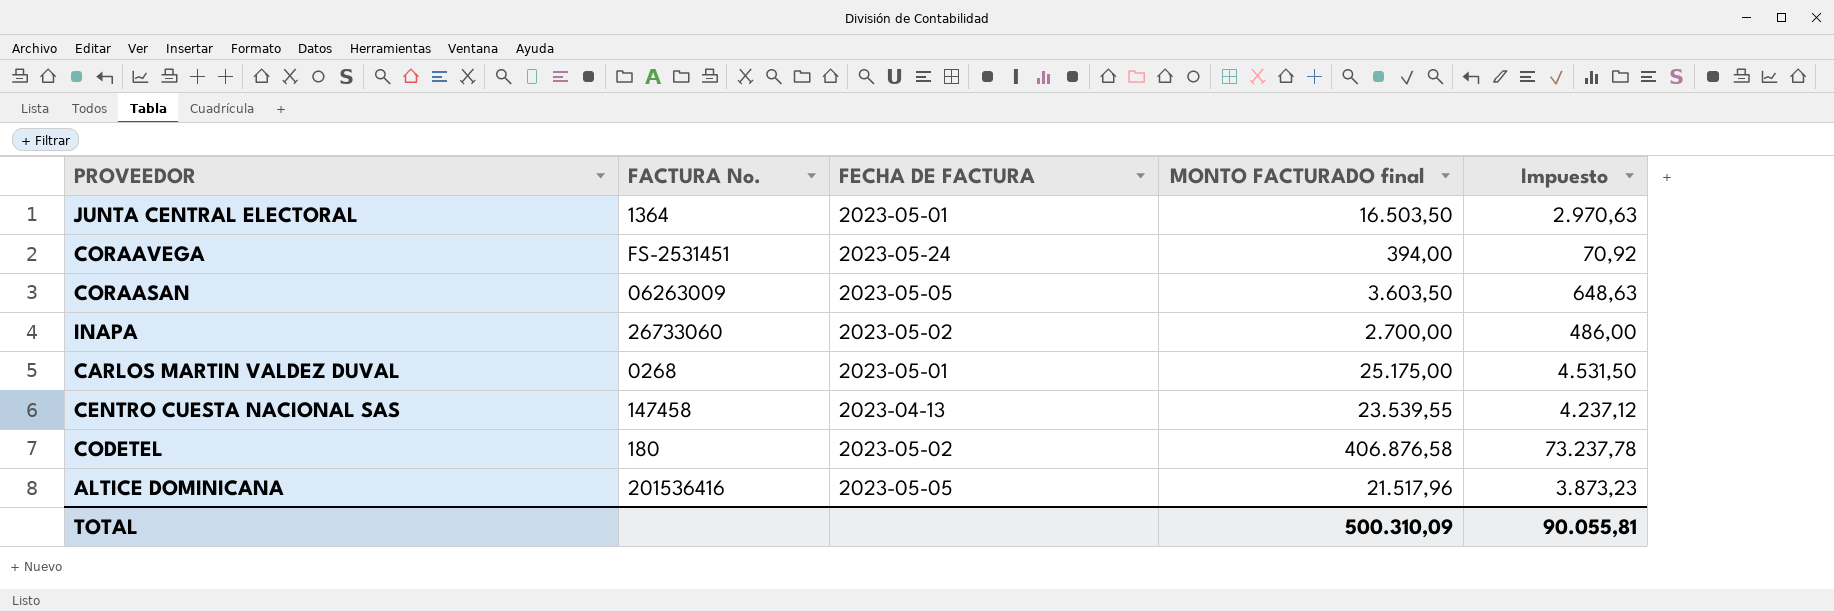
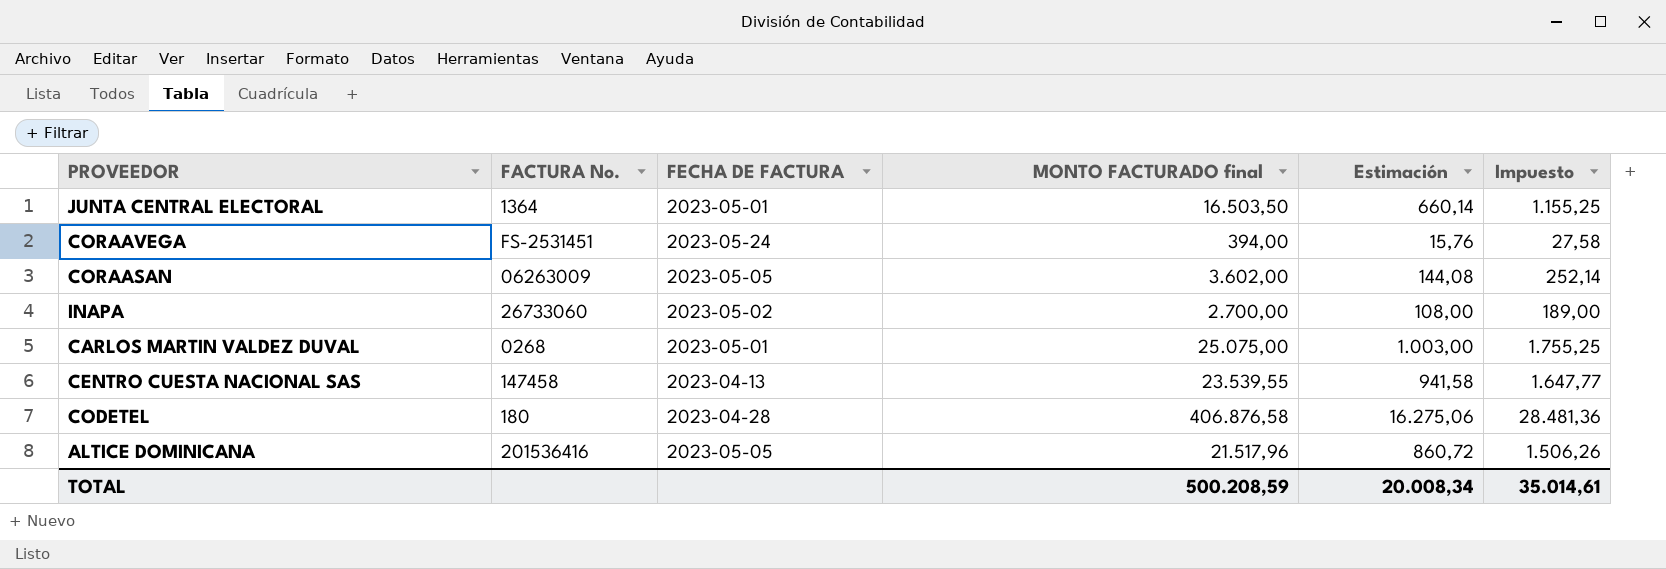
column Estimación | formula: none -> [MONTO FACTURADO final] * 0,04
column Impuesto | formula: [MONTO FACTURADO final] * 0,18 -> [MONTO FACTURADO final] * 0,07
CORAASAN | MONTO FACTURADO final: 3.603,50 -> 3.602,00
CARLOS MARTIN VALDEZ DUVAL | MONTO FACTURADO final: 25.175,00 -> 25.075,00
CODETEL | FECHA DE FACTURA: 2023-05-02 -> 2023-04-28
TOTAL | MONTO FACTURADO final: 500.310,09 -> 500.208,59
TOTAL | Impuesto: 90.055,81 -> 35.014,61

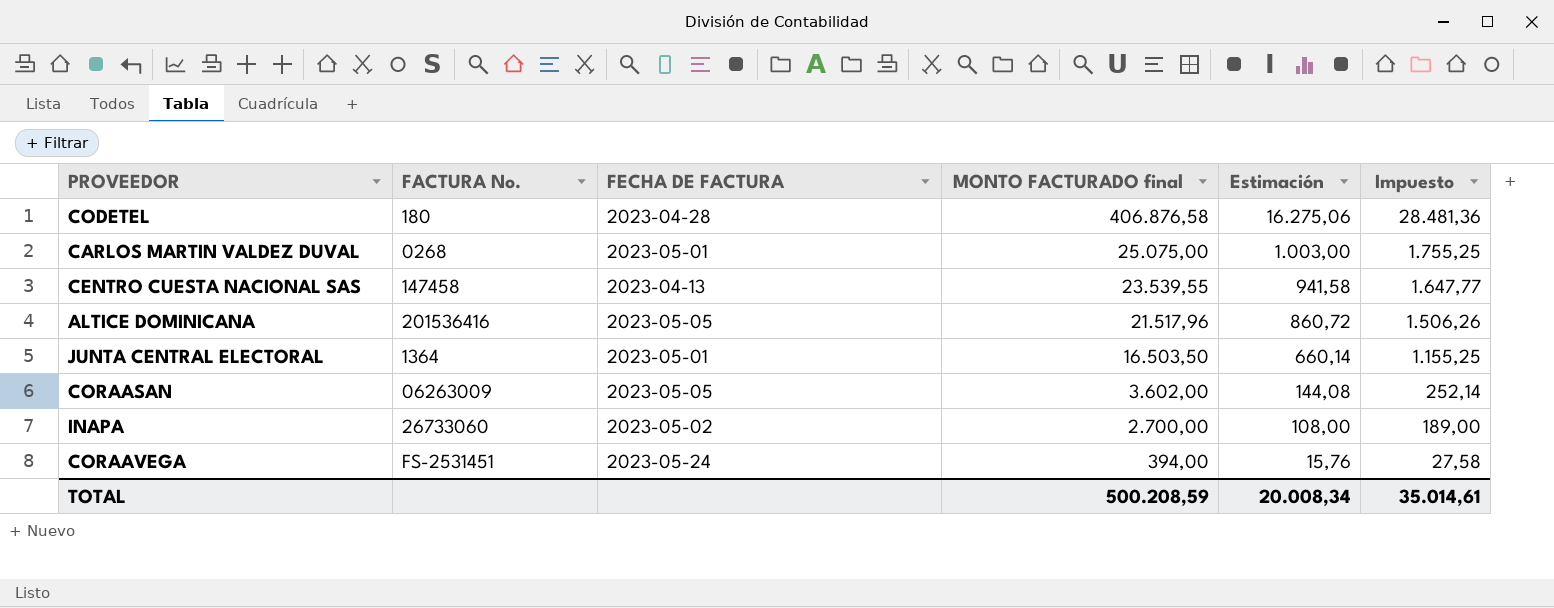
row order: none -> MONTO FACTURADO final descending

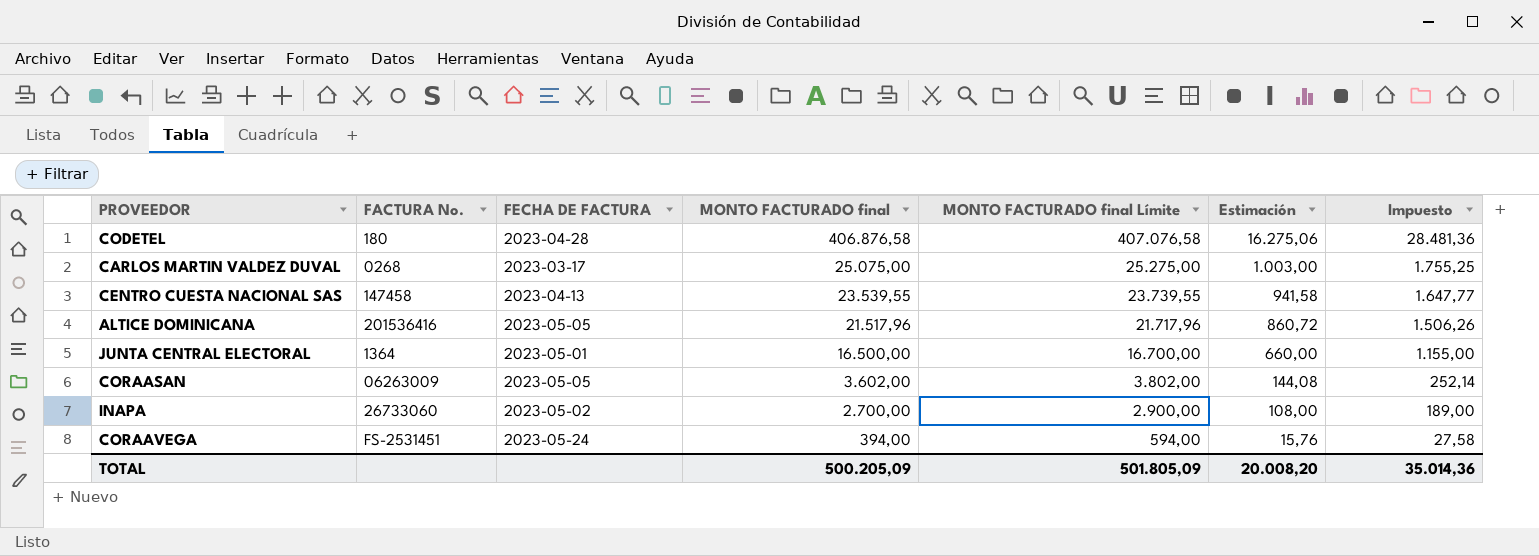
column MONTO FACTURADO final Límite | formula: none -> [MONTO FACTURADO final] + 200
CARLOS MARTIN VALDEZ DUVAL | FECHA DE FACTURA: 2023-05-01 -> 2023-03-17
JUNTA CENTRAL ELECTORAL | MONTO FACTURADO final: 16.503,50 -> 16.500,00
JUNTA CENTRAL ELECTORAL | Estimación: 660,14 -> 660,00
JUNTA CENTRAL ELECTORAL | Impuesto: 1.155,25 -> 1.155,00
TOTAL | MONTO FACTURADO final: 500.208,59 -> 500.205,09
TOTAL | Estimación: 20.008,34 -> 20.008,20
TOTAL | Impuesto: 35.014,61 -> 35.014,36

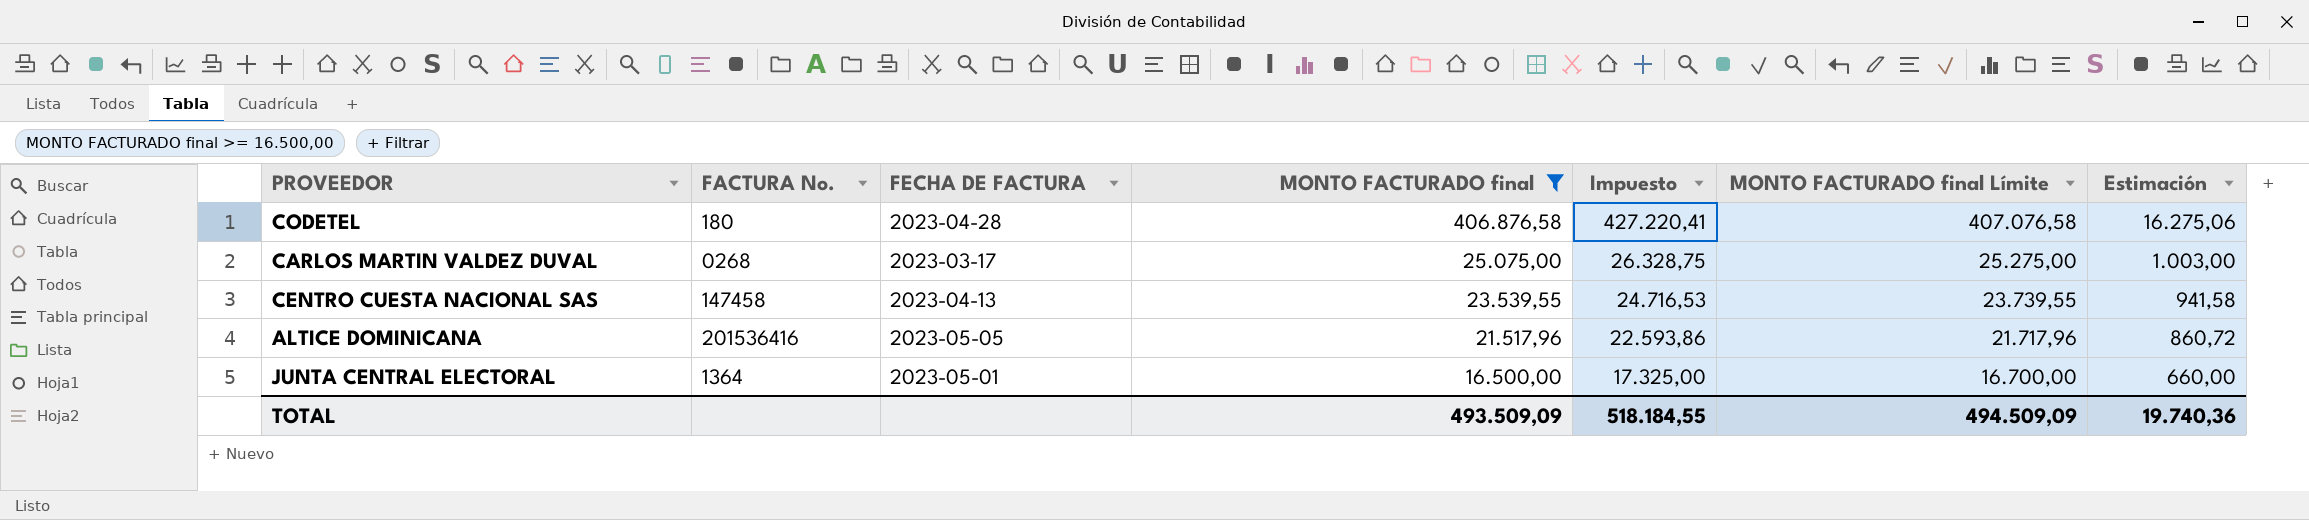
filter: none -> MONTO FACTURADO final >= 16.500,00
column Impuesto | formula: [MONTO FACTURADO final] * 0,07 -> [MONTO FACTURADO final] * 1,05
column Impuesto | position: 7 -> 5
TOTAL | MONTO FACTURADO final: 500.205,09 -> 493.509,09
TOTAL | Impuesto: 35.014,36 -> 518.184,55
TOTAL | MONTO FACTURADO final Límite: 501.805,09 -> 494.509,09
TOTAL | Estimación: 20.008,20 -> 19.740,36

